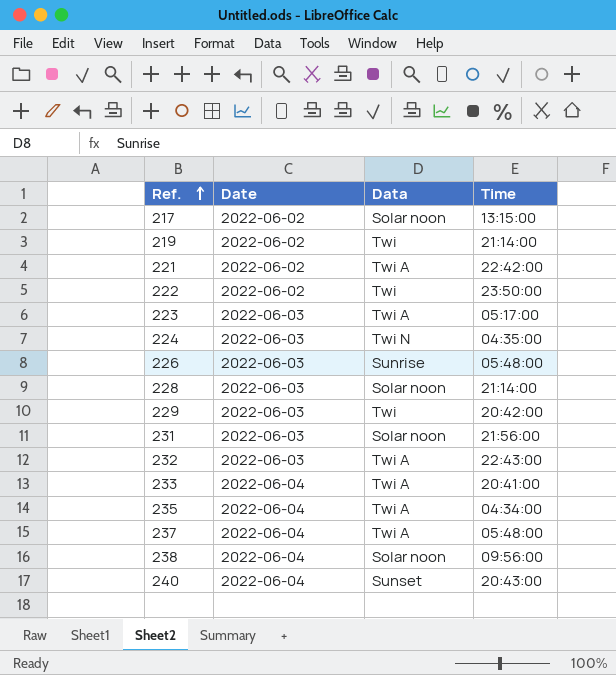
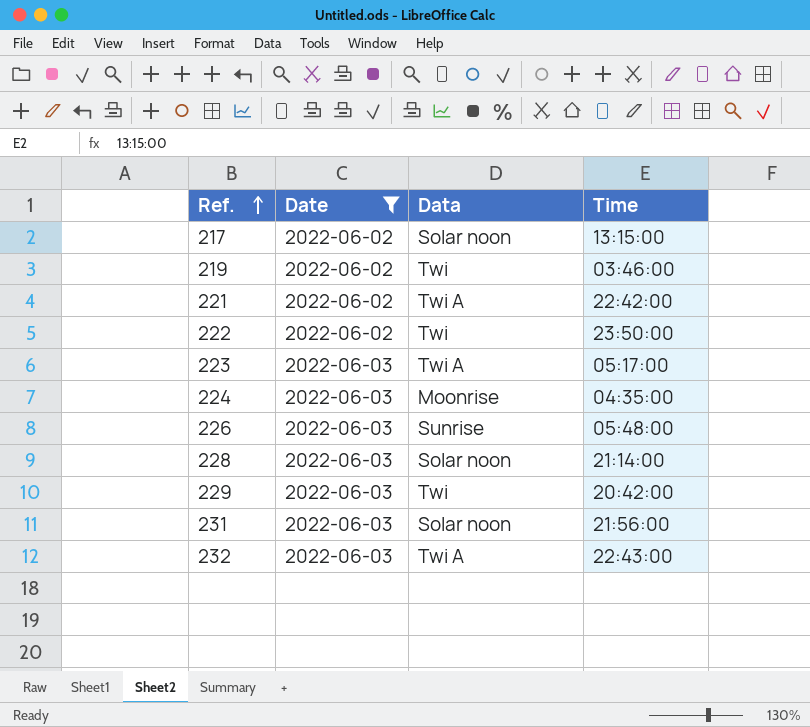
filter: none -> Date != 2022-06-04
219 | Time: 21:14:00 -> 03:46:00
224 | Data: Twi N -> Moonrise

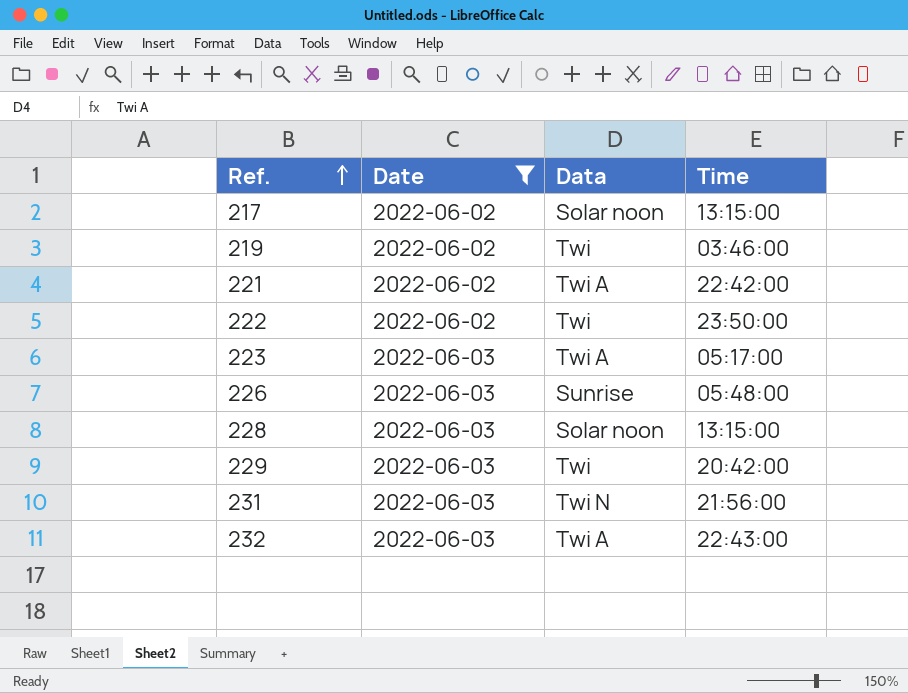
row 224: 2022-06-03 | Moonrise | 04:35:00 -> none
228 | Time: 21:14:00 -> 13:15:00
231 | Data: Solar noon -> Twi N

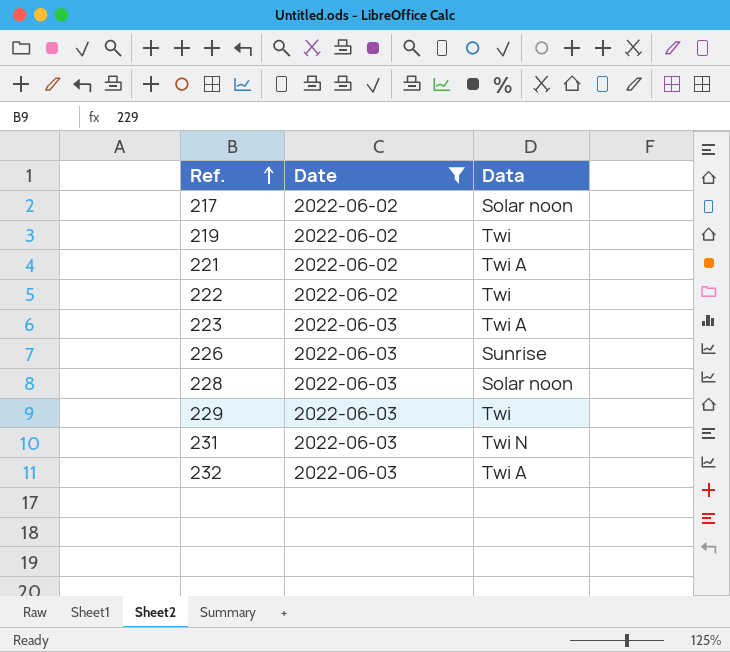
column Time | position: 4 -> none

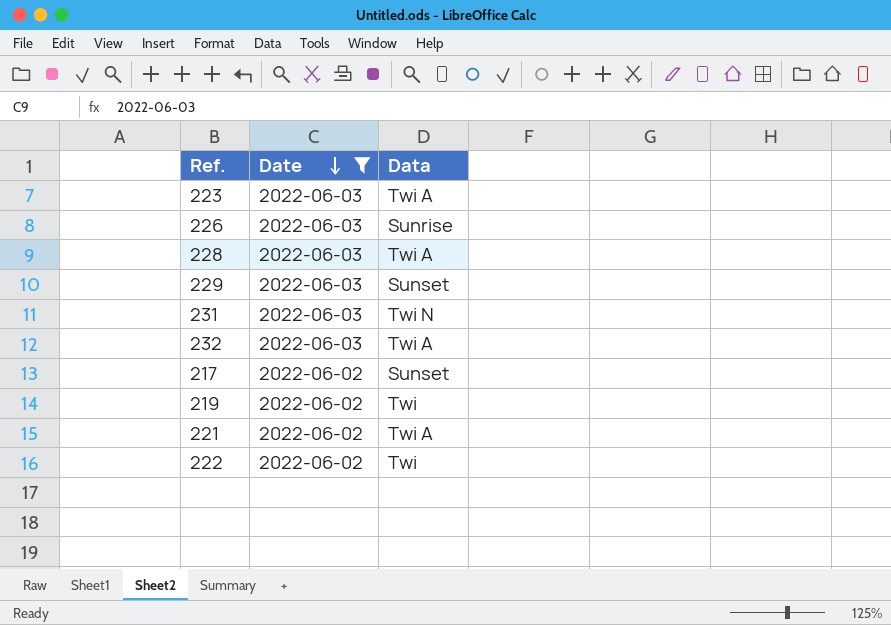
row order: Ref. ascending -> Date descending
228 | Data: Solar noon -> Twi A
229 | Data: Twi -> Sunset
217 | Data: Solar noon -> Sunset

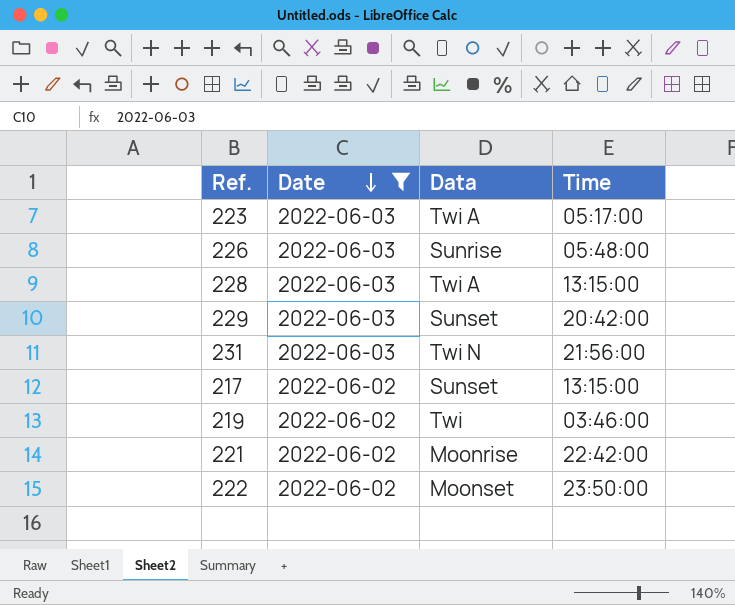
column Time | position: none -> 4
row 232: 2022-06-03 | Twi A -> none
221 | Data: Twi A -> Moonrise
222 | Data: Twi -> Moonset

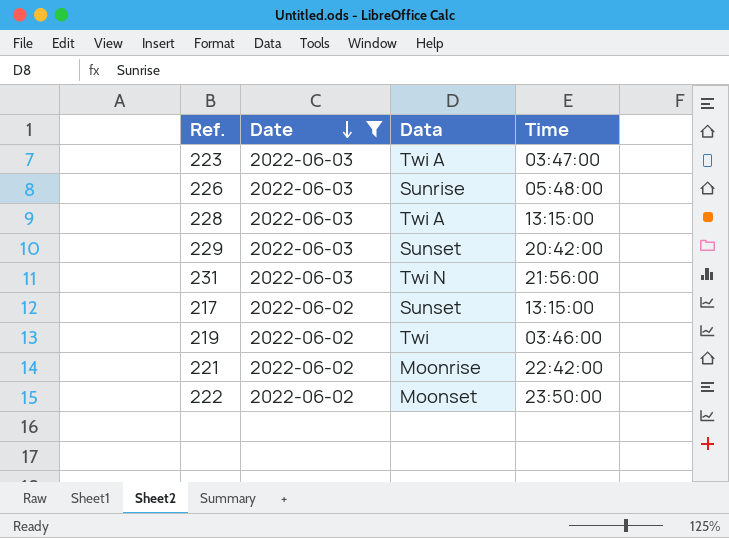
223 | Time: 05:17:00 -> 03:47:00

